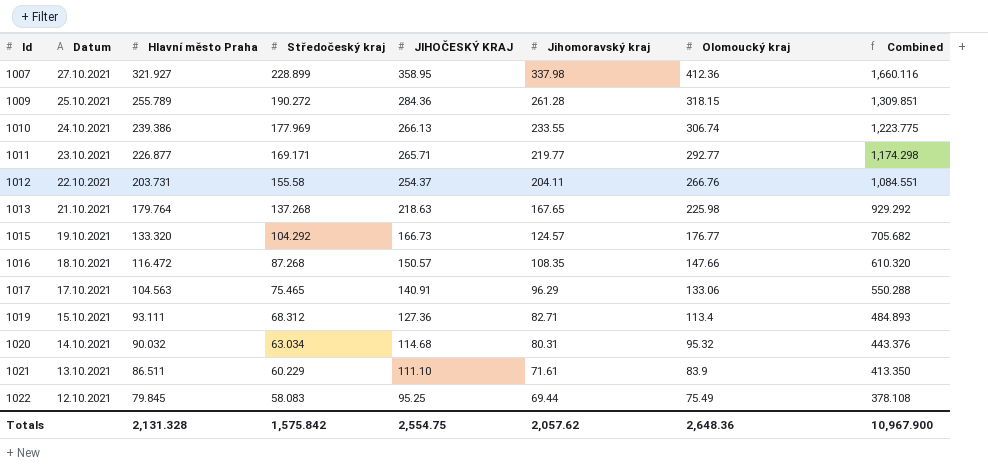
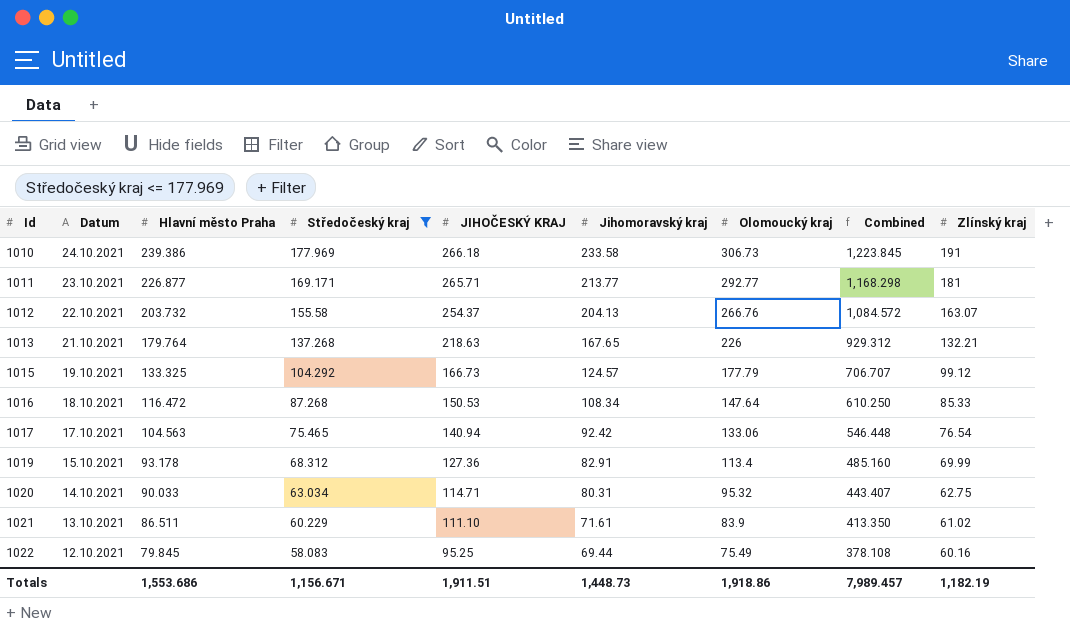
filter: none -> Středočeský kraj <= 177.969
column Zlínský kraj | position: none -> 9
1010 | JIHOČESKÝ KRAJ: 266.13 -> 266.18
1010 | Jihomoravský kraj: 233.55 -> 233.58
1010 | Olomoucký kraj: 306.74 -> 306.73
1010 | Combined: 1,223.775 -> 1,223.845
1011 | Jihomoravský kraj: 219.77 -> 213.77
1011 | Combined: 1,174.298 -> 1,168.298
1012 | Hlavní město Praha: 203.731 -> 203.732
1012 | Jihomoravský kraj: 204.11 -> 204.13
1012 | Combined: 1,084.551 -> 1,084.572
1013 | Olomoucký kraj: 225.98 -> 226
1013 | Combined: 929.292 -> 929.312
1015 | Hlavní město Praha: 133.320 -> 133.325
1015 | Olomoucký kraj: 176.77 -> 177.79
1015 | Combined: 705.682 -> 706.707
1016 | JIHOČESKÝ KRAJ: 150.57 -> 150.53
1016 | Jihomoravský kraj: 108.35 -> 108.34
1016 | Olomoucký kraj: 147.66 -> 147.64
1016 | Combined: 610.320 -> 610.250
1017 | JIHOČESKÝ KRAJ: 140.91 -> 140.94
1017 | Jihomoravský kraj: 96.29 -> 92.42
1017 | Combined: 550.288 -> 546.448
1019 | Hlavní město Praha: 93.111 -> 93.178
1019 | Jihomoravský kraj: 82.71 -> 82.91
1019 | Combined: 484.893 -> 485.160
1020 | Hlavní město Praha: 90.032 -> 90.033
1020 | JIHOČESKÝ KRAJ: 114.68 -> 114.71
1020 | Combined: 443.376 -> 443.407
Totals | Hlavní město Praha: 2,131.328 -> 1,553.686
Totals | Středočeský kraj: 1,575.842 -> 1,156.671
Totals | JIHOČESKÝ KRAJ: 2,554.75 -> 1,911.51
Totals | Jihomoravský kraj: 2,057.62 -> 1,448.73
Totals | Olomoucký kraj: 2,648.36 -> 1,918.86
Totals | Combined: 10,967.900 -> 7,989.457

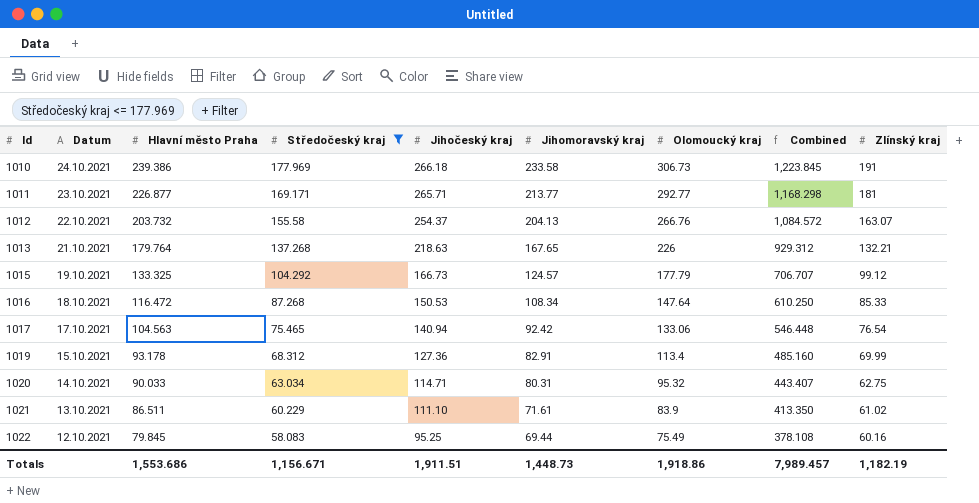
column name: JIHOČESKÝ KRAJ -> Jihočeský kraj

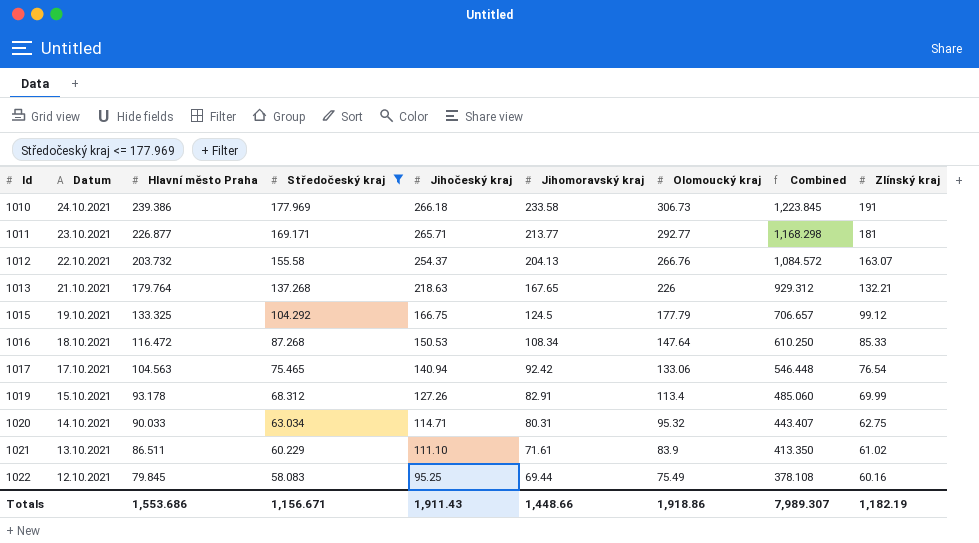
1015 | Jihočeský kraj: 166.73 -> 166.75
1015 | Jihomoravský kraj: 124.57 -> 124.5
1015 | Combined: 706.707 -> 706.657
1019 | Jihočeský kraj: 127.36 -> 127.26
1019 | Combined: 485.160 -> 485.060
Totals | Jihočeský kraj: 1,911.51 -> 1,911.43
Totals | Jihomoravský kraj: 1,448.73 -> 1,448.66
Totals | Combined: 7,989.457 -> 7,989.307

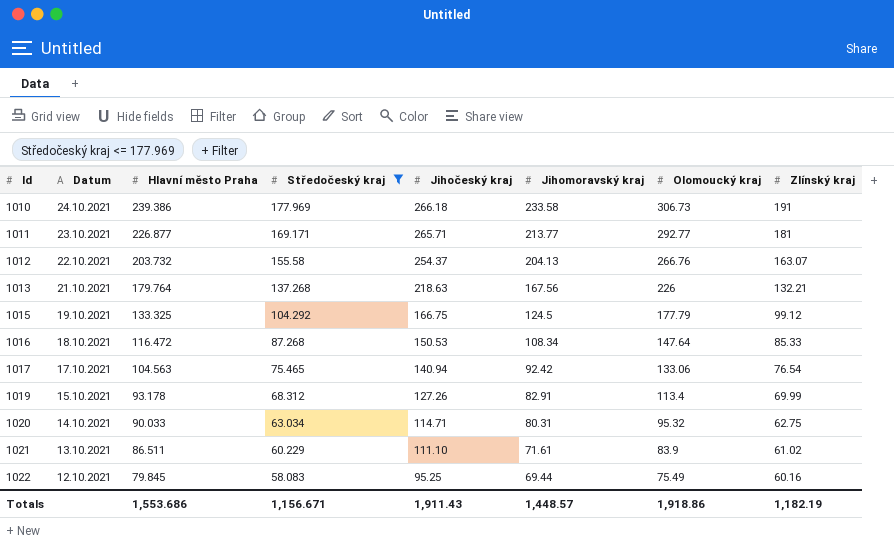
column Combined | formula: [Hlavní město Praha] + [Středočeský kraj] + [Jihočeský kraj] + [Jihomoravský kraj] + [Olomoucký kraj] -> none
1013 | Jihomoravský kraj: 167.65 -> 167.56
Totals | Jihomoravský kraj: 1,448.66 -> 1,448.57

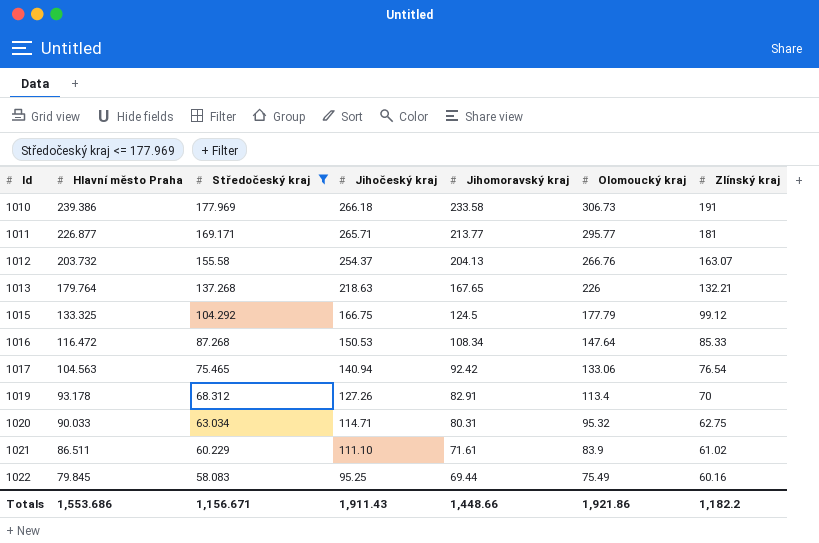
column Datum | position: 2 -> none
1011 | Olomoucký kraj: 292.77 -> 295.77
1013 | Jihomoravský kraj: 167.56 -> 167.65
1019 | Zlínský kraj: 69.99 -> 70
Totals | Jihomoravský kraj: 1,448.57 -> 1,448.66
Totals | Olomoucký kraj: 1,918.86 -> 1,921.86
Totals | Zlínský kraj: 1,182.19 -> 1,182.2

